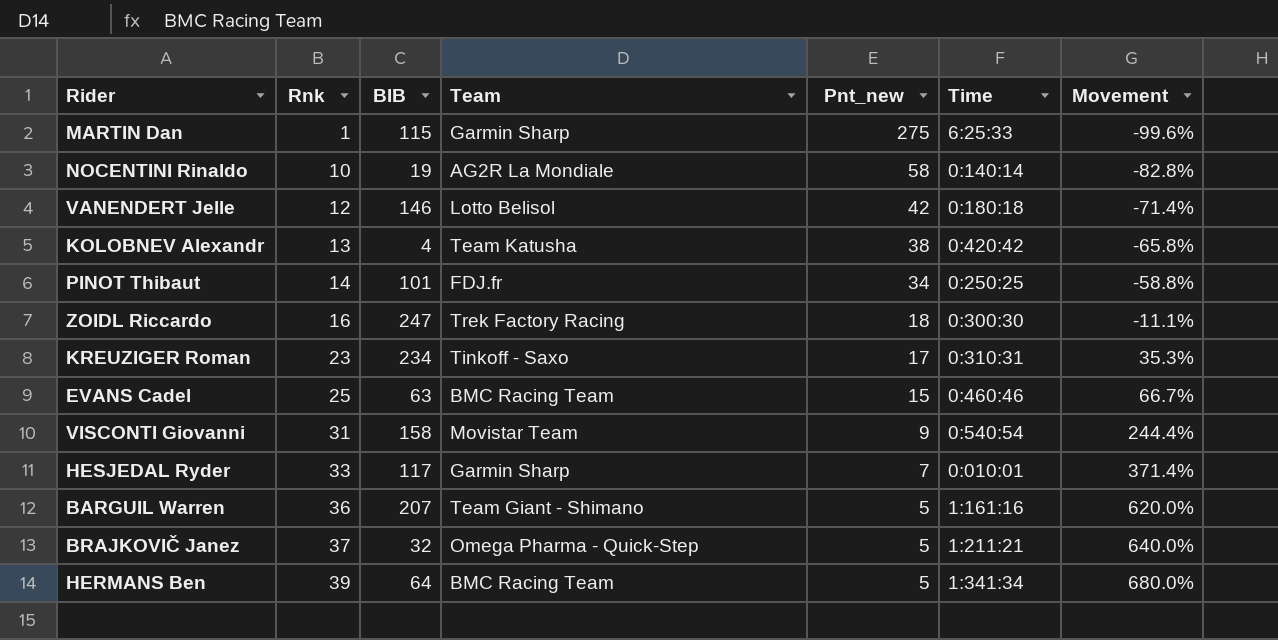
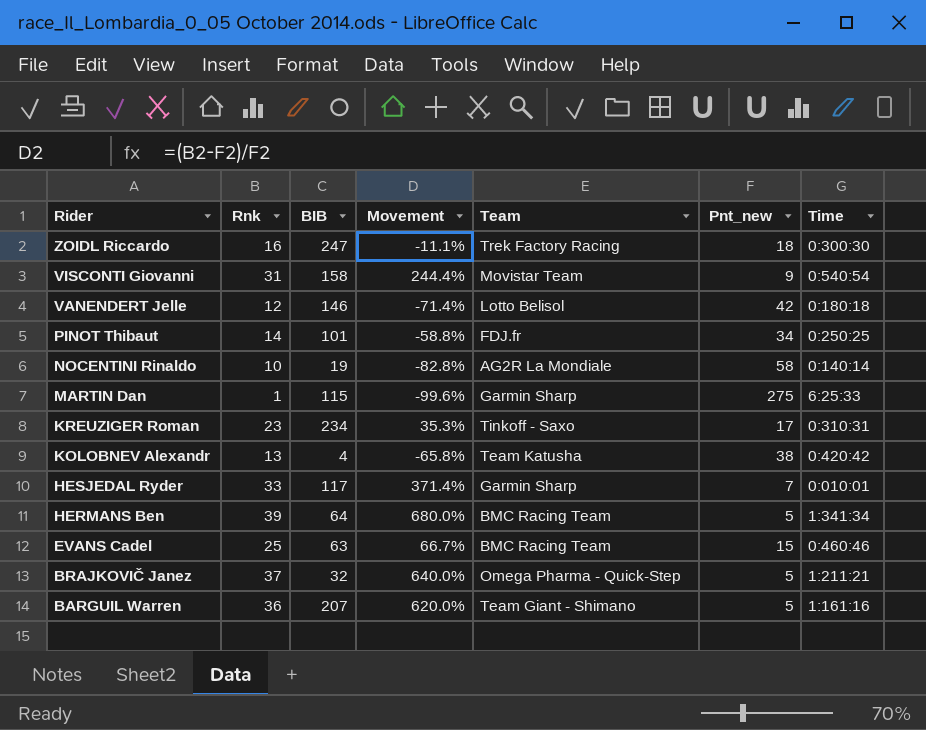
row order: Rnk ascending -> Rider descending
column Movement | position: 7 -> 4

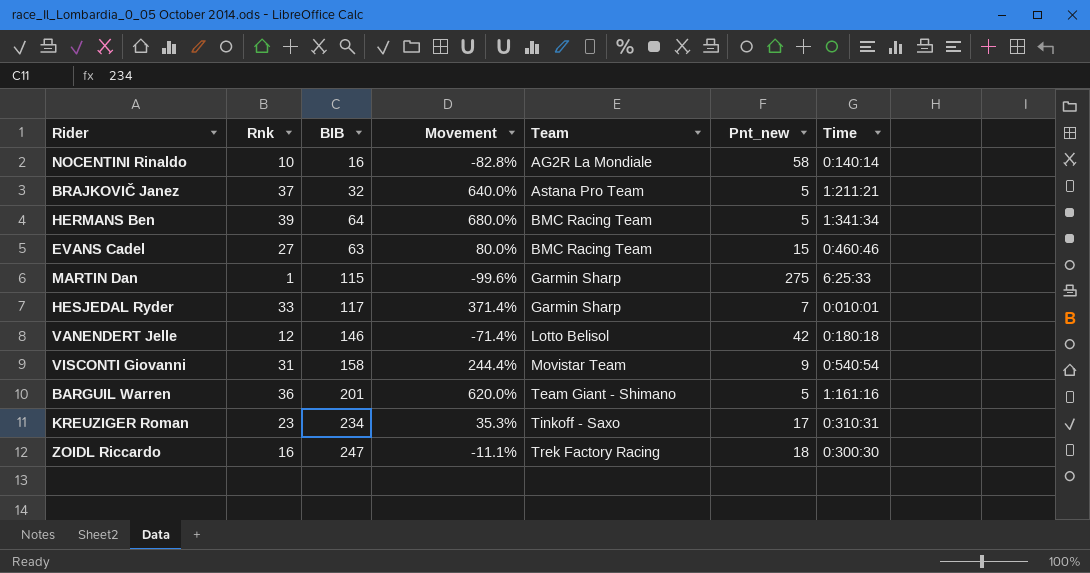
row order: Rider descending -> Team ascending
row PINOT Thibaut: 14 | 101 | -58.8% | FDJ.fr | 34 | 0:250:25 -> none
row KOLOBNEV Alexandr: 13 | 4 | -65.8% | Team Katusha | 38 | 0:420:42 -> none
NOCENTINI Rinaldo | BIB: 19 -> 16
BRAJKOVIČ Janez | Team: Omega Pharma - Quick-Step -> Astana Pro Team
EVANS Cadel | Rnk: 25 -> 27
EVANS Cadel | Movement: 66.7% -> 80.0%
BARGUIL Warren | BIB: 207 -> 201

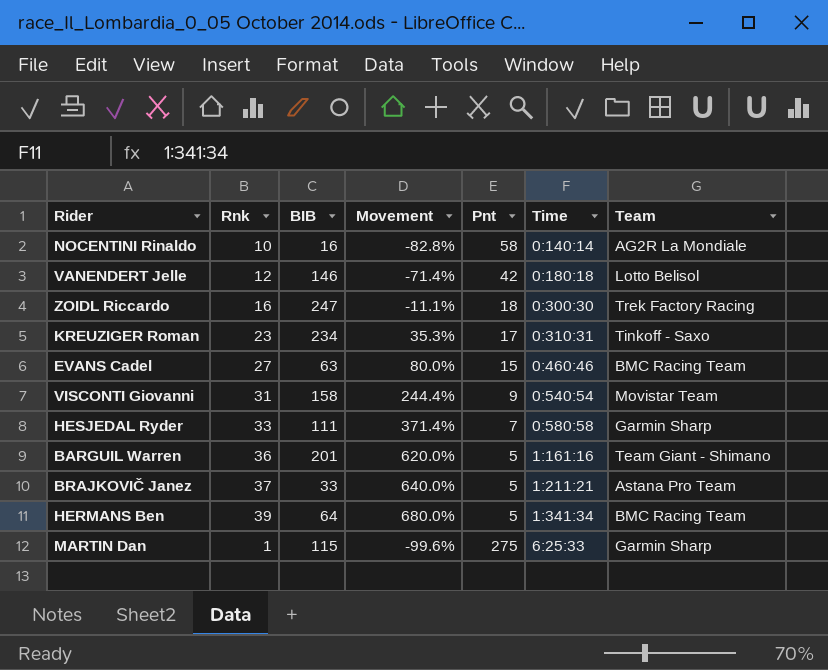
row order: Team ascending -> Time ascending
column name: Pnt_new -> Pnt
column Team | position: 5 -> 7
HESJEDAL Ryder | BIB: 117 -> 111
HESJEDAL Ryder | Time: 0:010:01 -> 0:580:58
BRAJKOVIČ Janez | BIB: 32 -> 33

